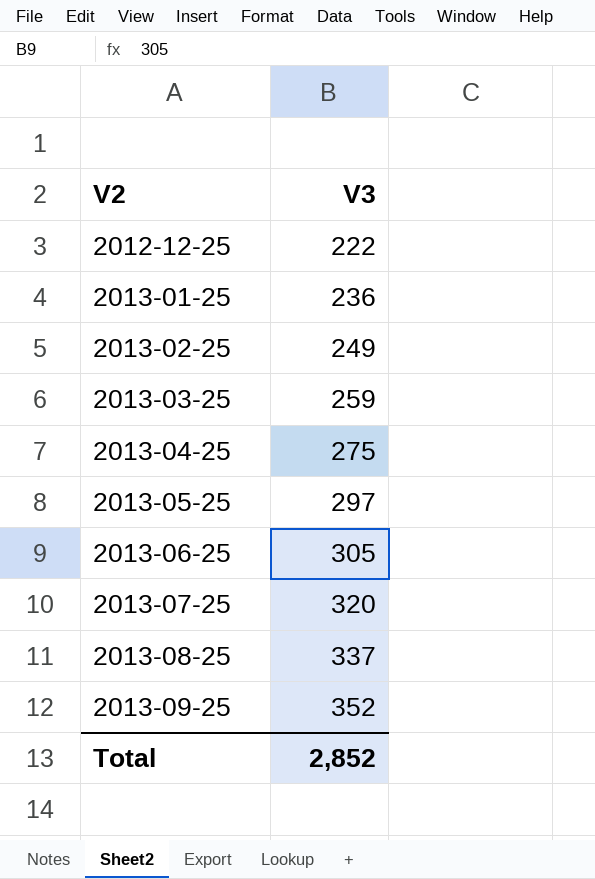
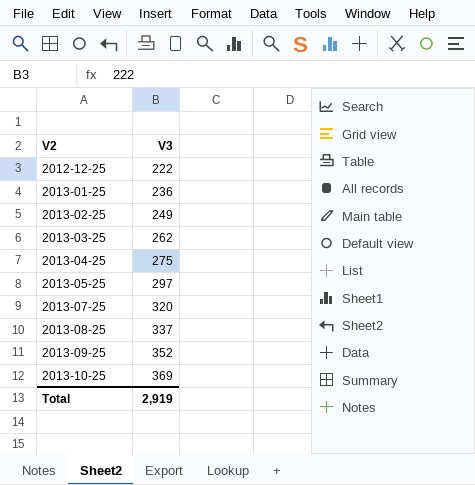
row 2013-06-25: 305 -> none
2013-03-25 | V3: 259 -> 262
row 2013-10-25: none -> 369
Total | V3: 2,852 -> 2,919

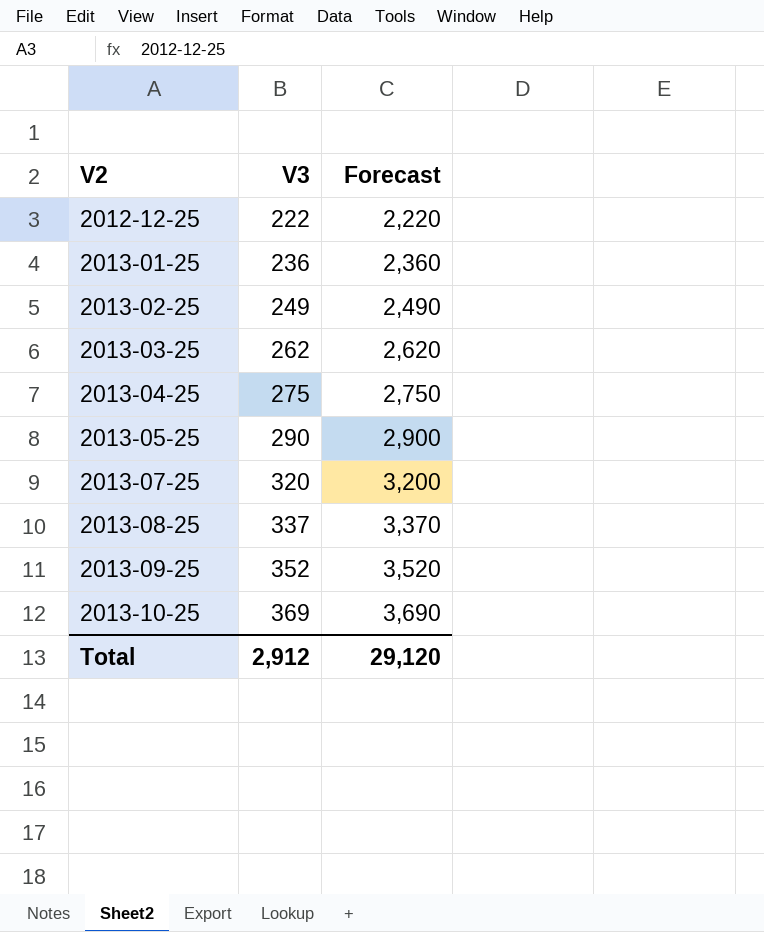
column Forecast | formula: none -> [V3] * 10
2013-05-25 | V3: 297 -> 290
Total | V3: 2,919 -> 2,912

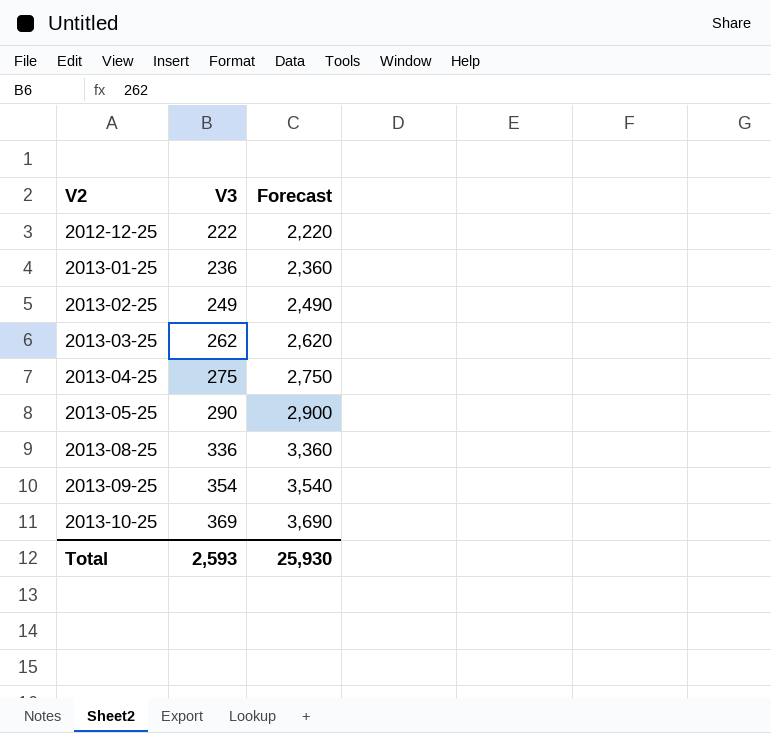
row 2013-07-25: 320 | 3,200 -> none
2013-08-25 | V3: 337 -> 336
2013-08-25 | Forecast: 3,370 -> 3,360
2013-09-25 | V3: 352 -> 354
2013-09-25 | Forecast: 3,520 -> 3,540
Total | V3: 2,912 -> 2,593
Total | Forecast: 29,120 -> 25,930

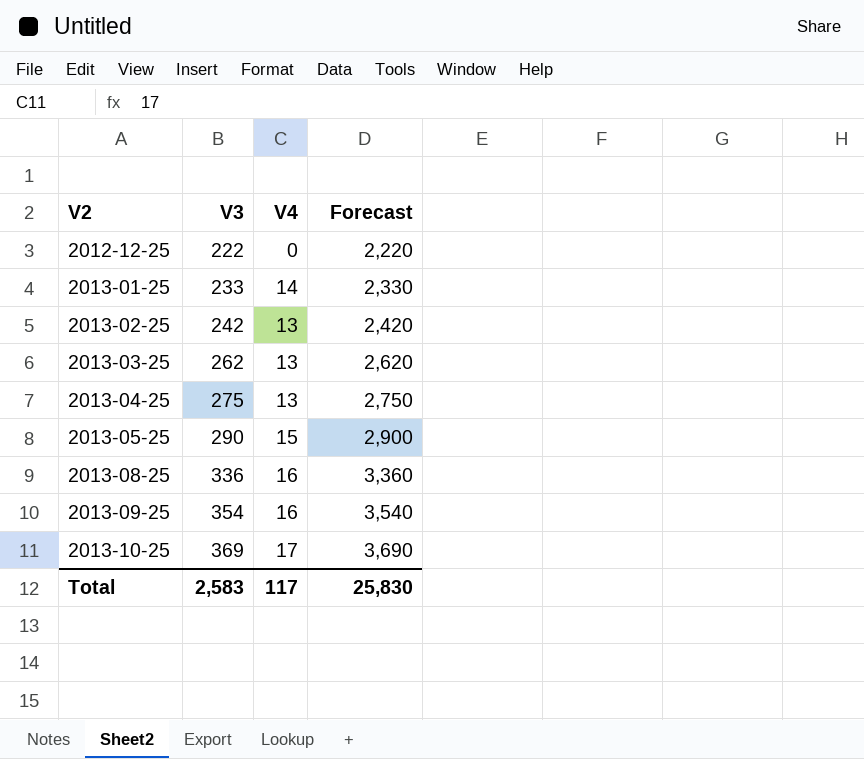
column V4 | position: none -> 3
2013-01-25 | V3: 236 -> 233
2013-01-25 | Forecast: 2,360 -> 2,330
2013-02-25 | V3: 249 -> 242
2013-02-25 | Forecast: 2,490 -> 2,420
Total | V3: 2,593 -> 2,583
Total | Forecast: 25,930 -> 25,830

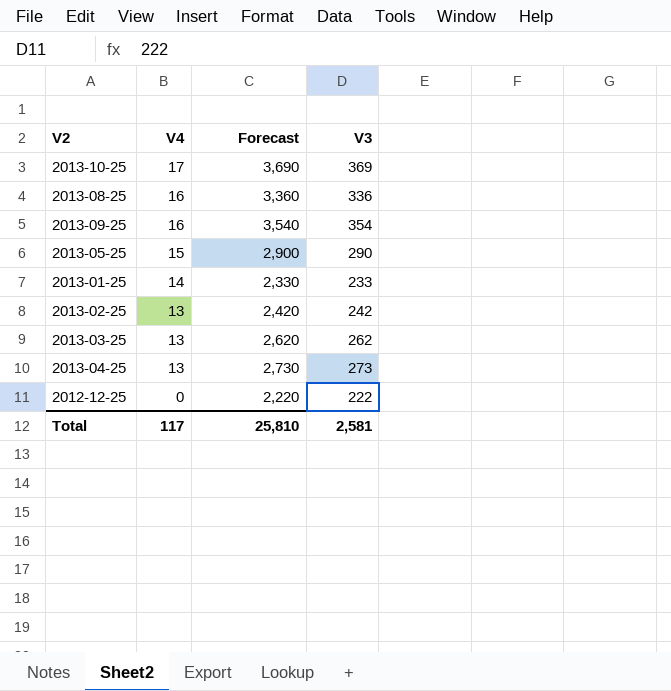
row order: V2 ascending -> V4 descending
column V3 | position: 2 -> 4
2013-04-25 | Forecast: 2,750 -> 2,730
2013-04-25 | V3: 275 -> 273
Total | Forecast: 25,830 -> 25,810
Total | V3: 2,583 -> 2,581

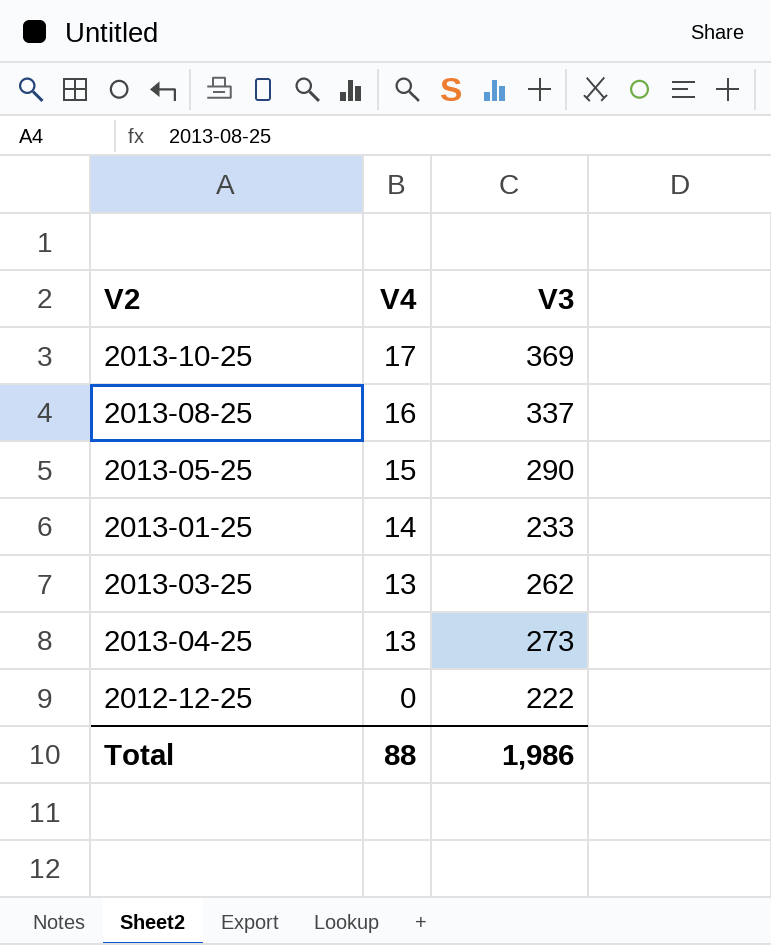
column Forecast | formula: [V3] * 10 -> none
row 2013-09-25: 16 | 3,540 | 354 -> none
row 2013-02-25: 13 | 2,420 | 242 -> none
2013-08-25 | V3: 336 -> 337
Total | V4: 117 -> 88
Total | V3: 2,581 -> 1,986

